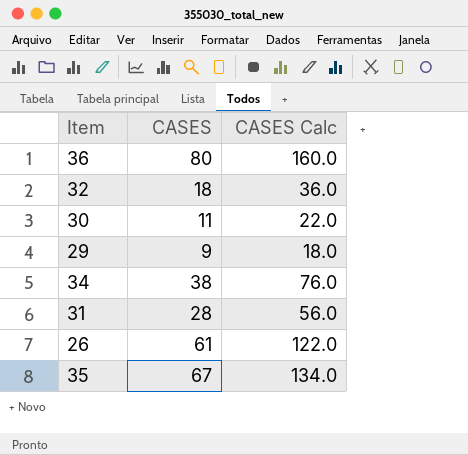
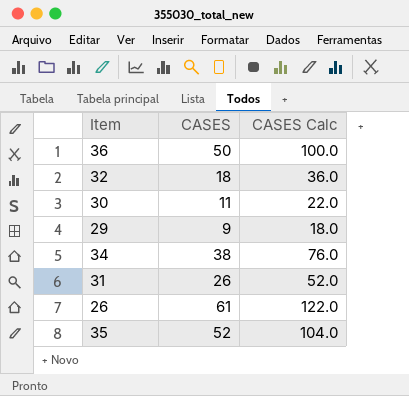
36 | CASES: 80 -> 50
36 | CASES Calc: 160.0 -> 100.0
31 | CASES: 28 -> 26
31 | CASES Calc: 56.0 -> 52.0
35 | CASES: 67 -> 52
35 | CASES Calc: 134.0 -> 104.0

